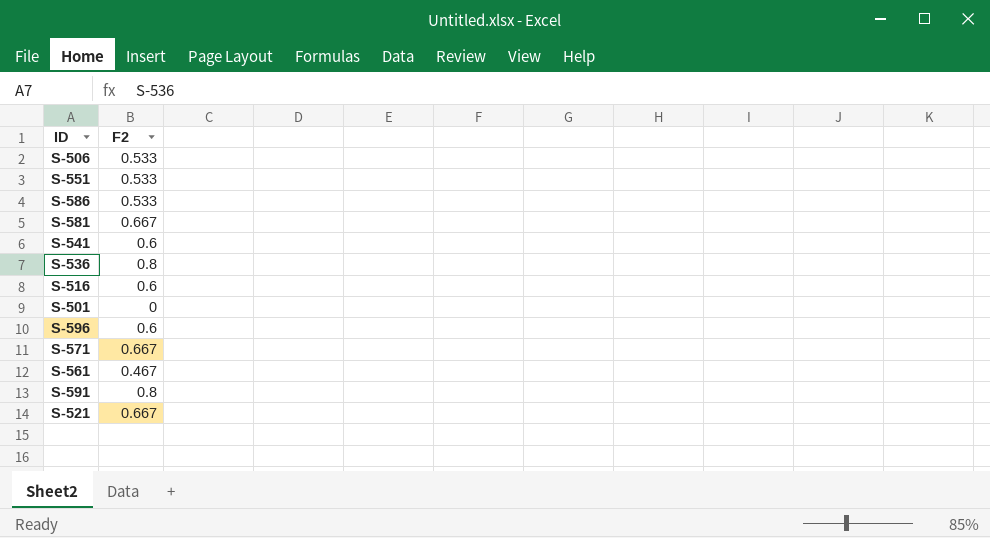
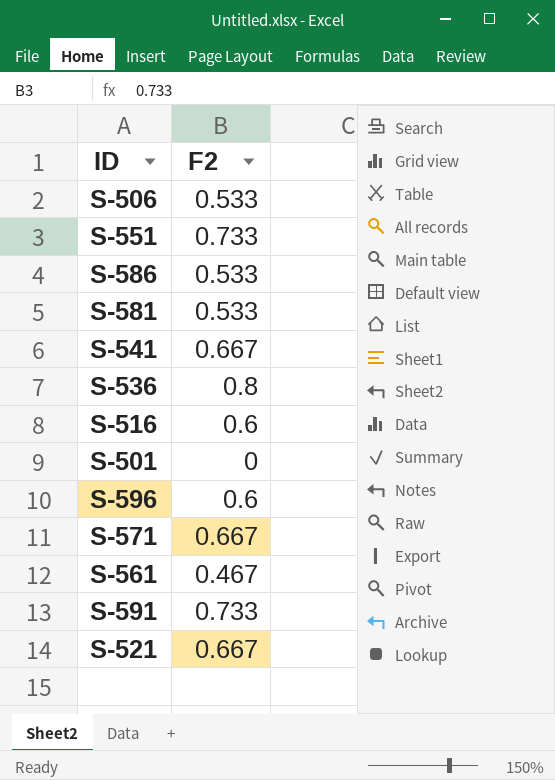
S-551 | F2: 0.533 -> 0.733
S-581 | F2: 0.667 -> 0.533
S-541 | F2: 0.6 -> 0.667
S-591 | F2: 0.8 -> 0.733

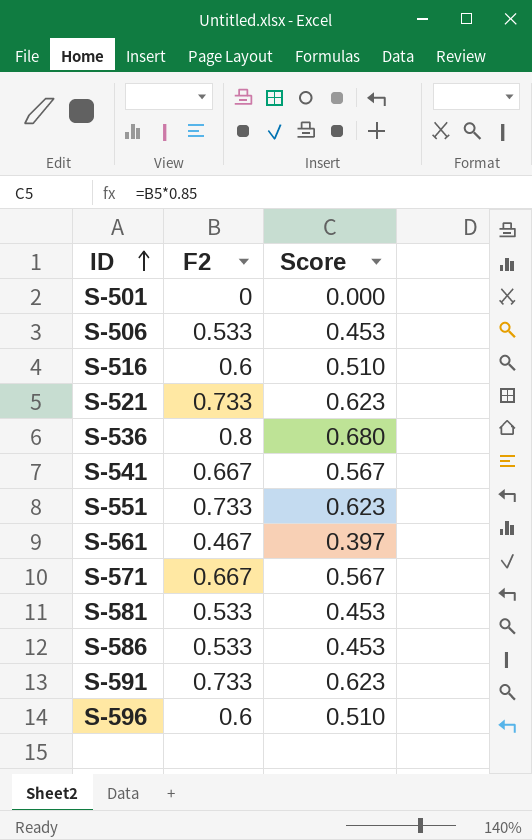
row order: none -> ID ascending
column Score | formula: none -> [F2] * 0.85
S-521 | F2: 0.667 -> 0.733

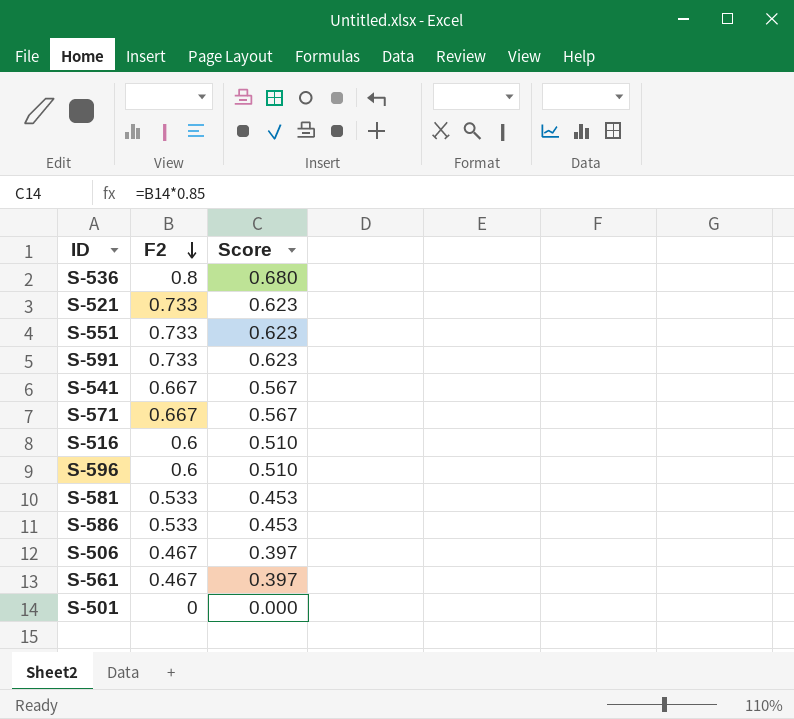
row order: ID ascending -> F2 descending
S-506 | F2: 0.533 -> 0.467
S-506 | Score: 0.453 -> 0.397

